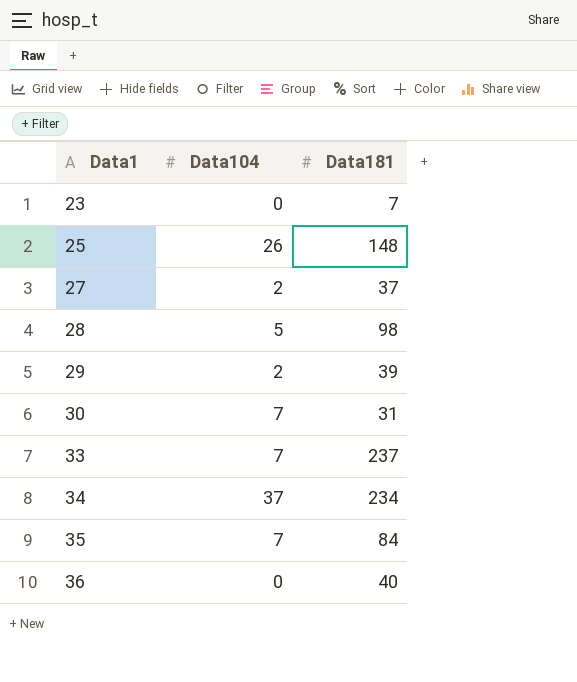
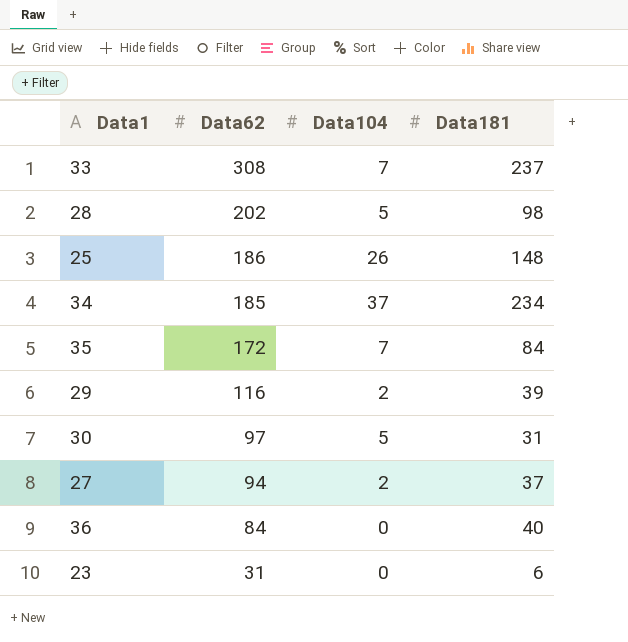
row order: Data1 ascending -> Data62 descending
column Data62 | position: none -> 2
30 | Data104: 7 -> 5
23 | Data181: 7 -> 6

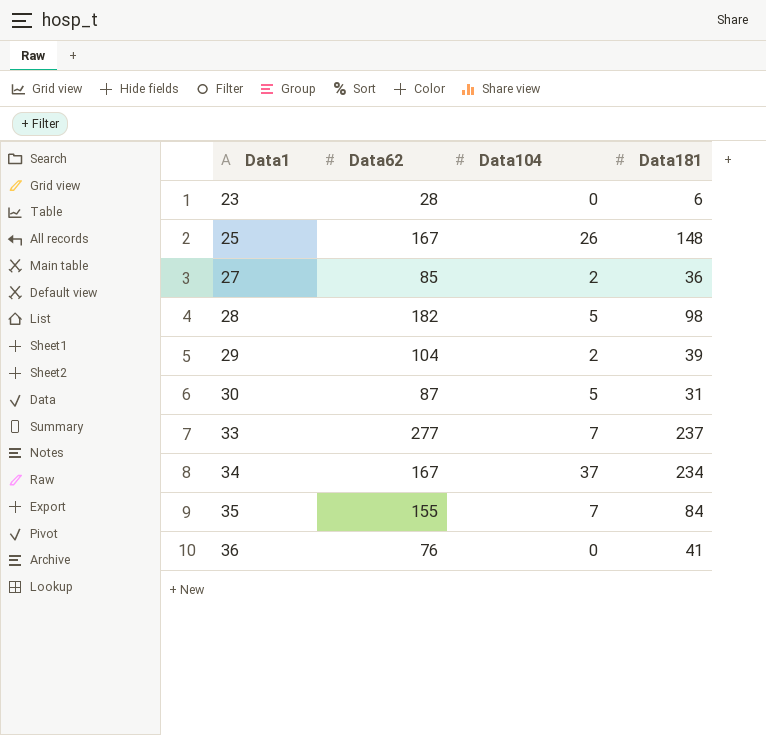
row order: Data62 descending -> Data1 ascending
23 | Data62: 31 -> 28
25 | Data62: 186 -> 167
27 | Data62: 94 -> 85
27 | Data181: 37 -> 36
28 | Data62: 202 -> 182
29 | Data62: 116 -> 104
30 | Data62: 97 -> 87
33 | Data62: 308 -> 277
34 | Data62: 185 -> 167
35 | Data62: 172 -> 155
36 | Data62: 84 -> 76
36 | Data181: 40 -> 41

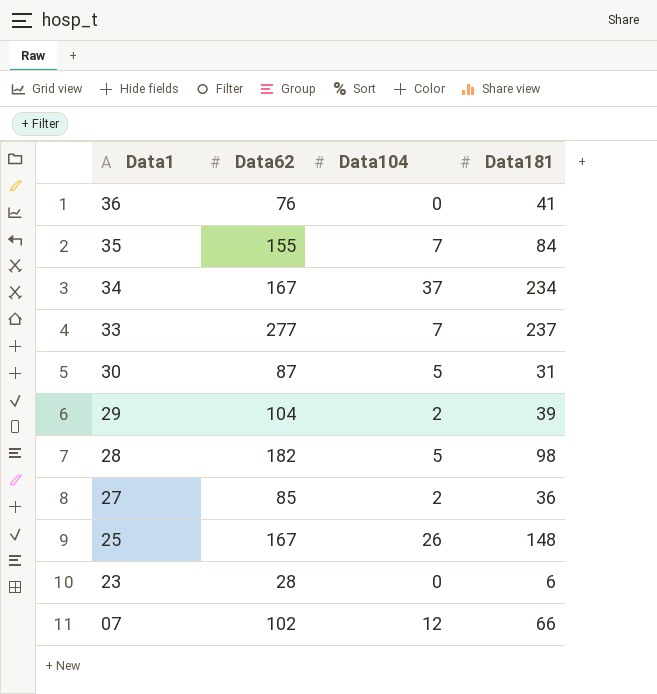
row order: Data1 ascending -> Data1 descending
row 07: none -> 102 | 12 | 66

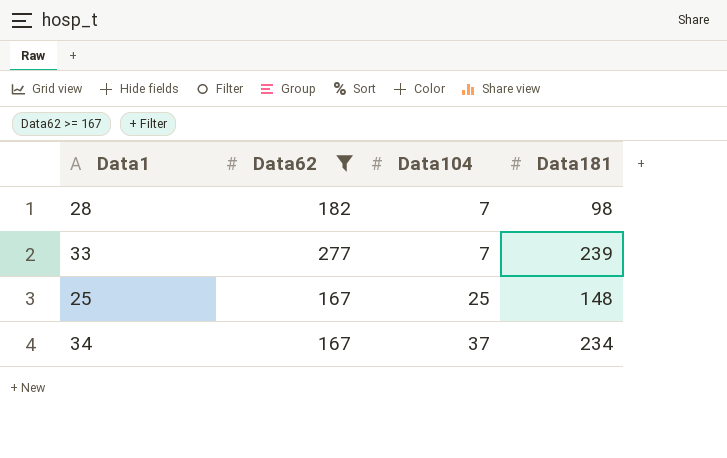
filter: none -> Data62 >= 167
row order: Data1 descending -> Data104 ascending
28 | Data104: 5 -> 7
33 | Data181: 237 -> 239
25 | Data104: 26 -> 25

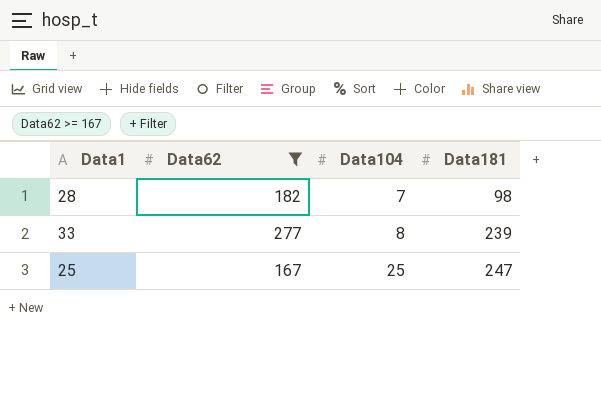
row 34: 167 | 37 | 234 -> none
33 | Data104: 7 -> 8
25 | Data181: 148 -> 247

